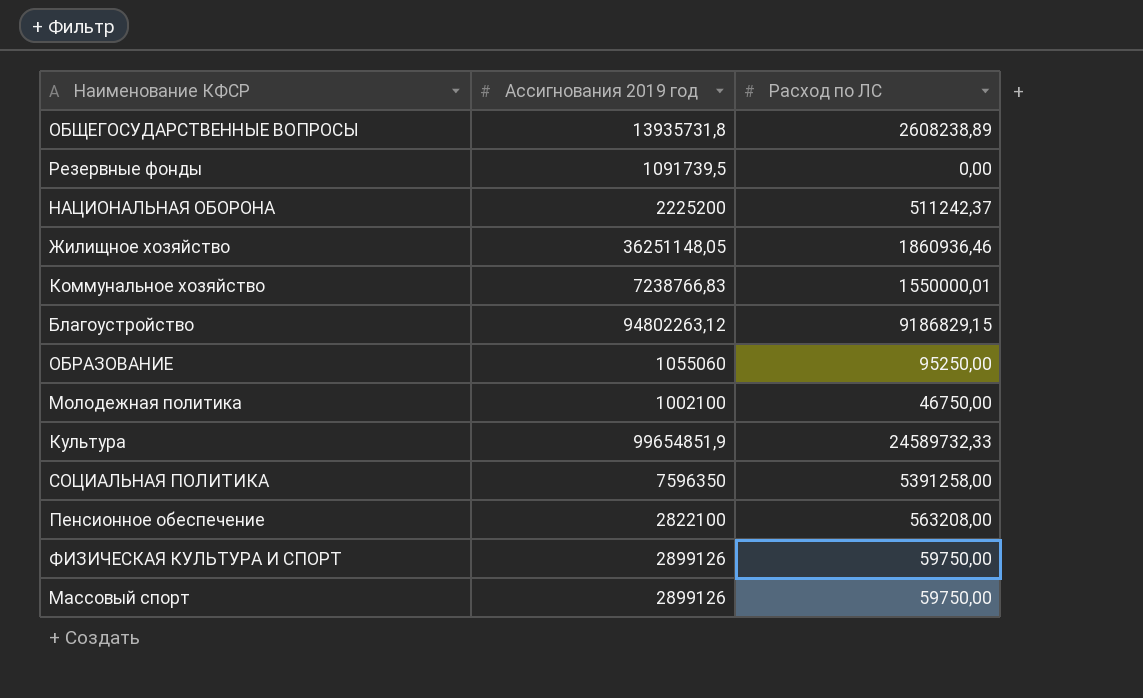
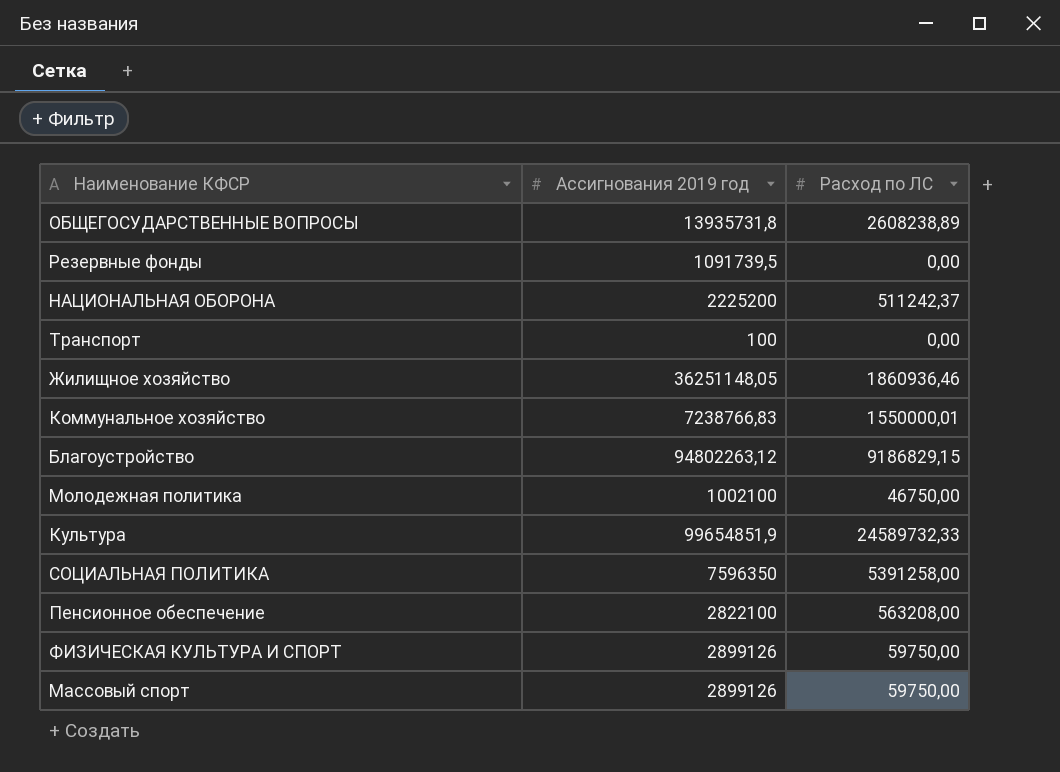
row ОБРАЗОВАНИЕ: 1055060 | 95250,00 -> none
row Транспорт: none -> 100 | 0,00

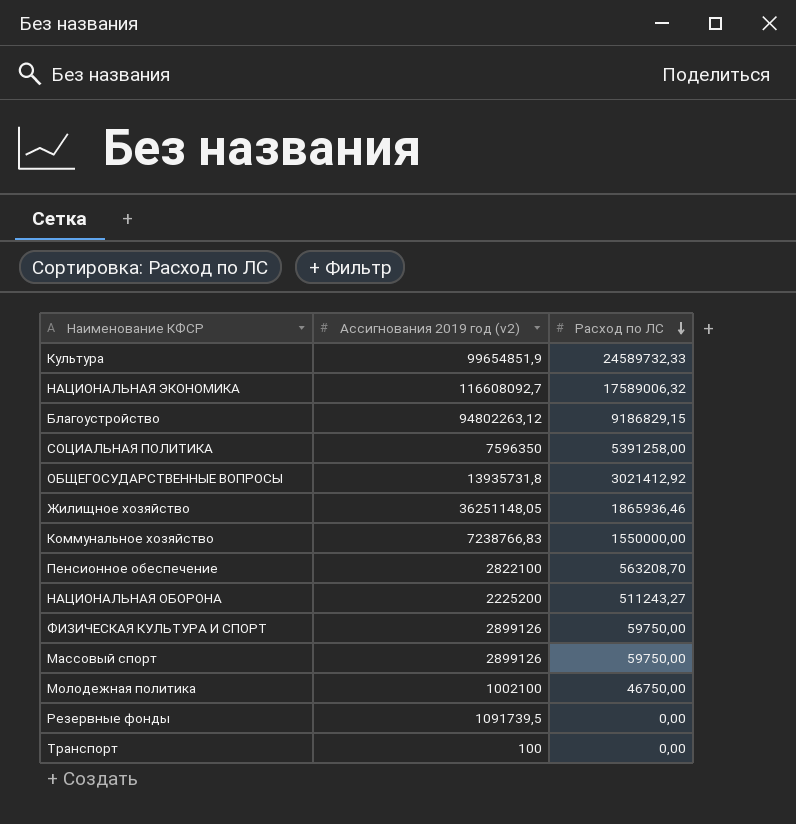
row order: none -> Расход по ЛС descending
column name: Ассигнования 2019 год -> Ассигнования 2019 год (v2)
row НАЦИОНАЛЬНАЯ ЭКОНОМИКА: none -> 116608092,7 | 17589006,32
ОБЩЕГОСУДАРСТВЕННЫЕ ВОПРОСЫ | Расход по ЛС: 2608238,89 -> 3021412,92
Жилищное хозяйство | Расход по ЛС: 1860936,46 -> 1865936,46
Коммунальное хозяйство | Расход по ЛС: 1550000,01 -> 1550000,00
Пенсионное обеспечение | Расход по ЛС: 563208,00 -> 563208,70
НАЦИОНАЛЬНАЯ ОБОРОНА | Расход по ЛС: 511242,37 -> 511243,27

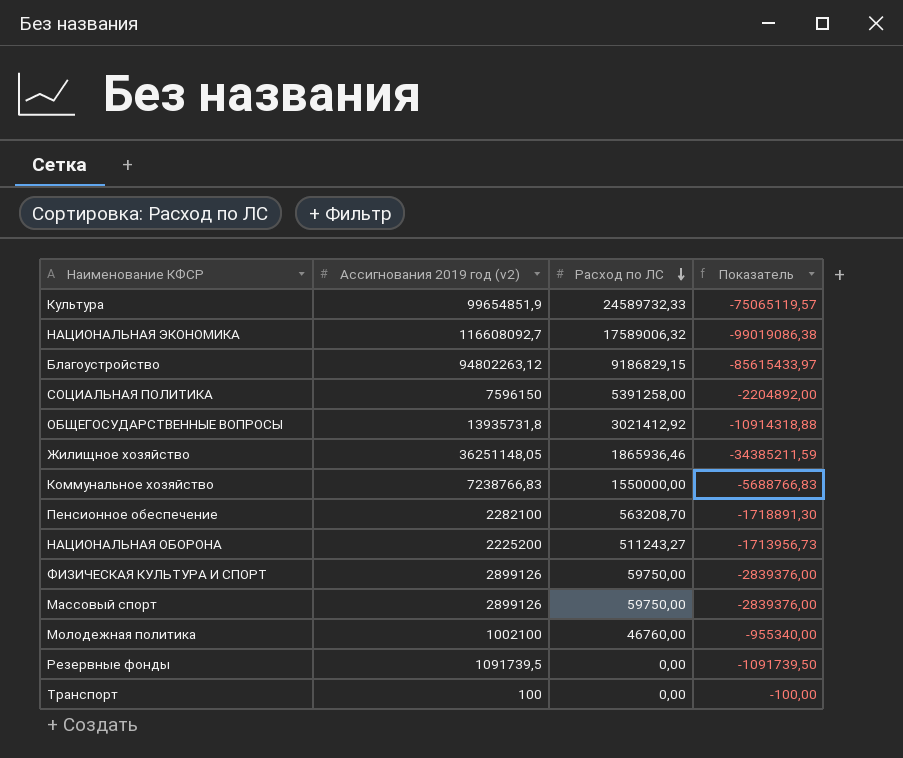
column Показатель | formula: none -> [Расход по ЛС] - [Ассигнования 2019 год (v2)]
СОЦИАЛЬНАЯ ПОЛИТИКА | Ассигнования 2019 год (v2): 7596350 -> 7596150
Пенсионное обеспечение | Ассигнования 2019 год (v2): 2822100 -> 2282100
Молодежная политика | Расход по ЛС: 46750,00 -> 46760,00

